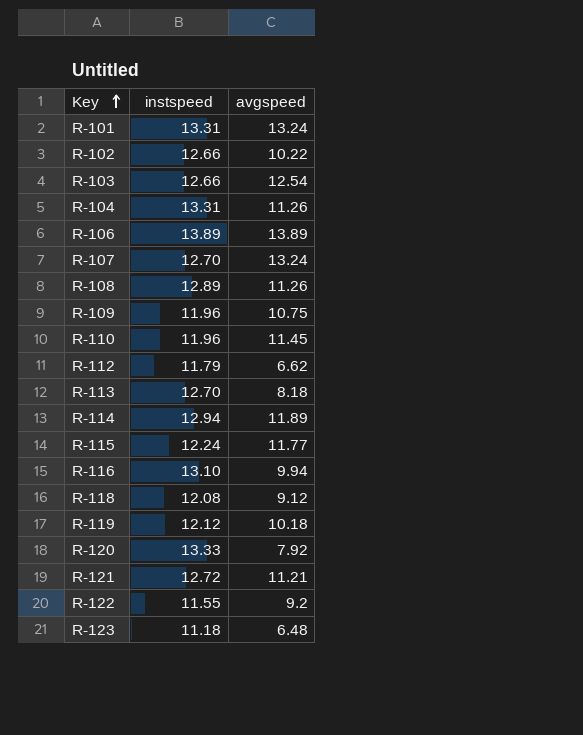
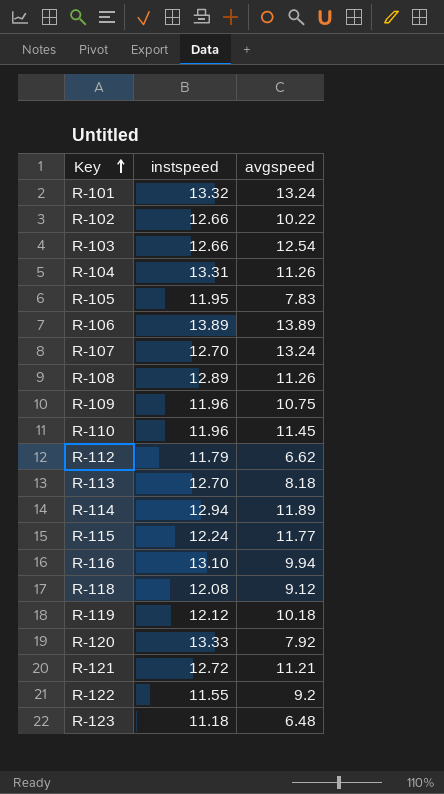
R-101 | instspeed: 13.31 -> 13.32
row R-105: none -> 11.95 | 7.83

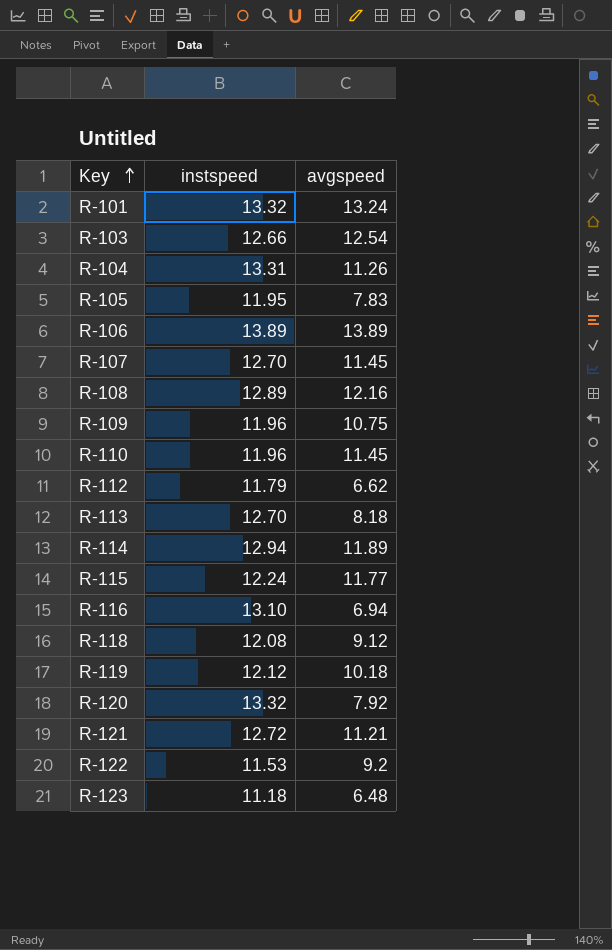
row R-102: 12.66 | 10.22 -> none
R-107 | avgspeed: 13.24 -> 11.45
R-108 | avgspeed: 11.26 -> 12.16
R-116 | avgspeed: 9.94 -> 6.94
R-120 | instspeed: 13.33 -> 13.32
R-122 | instspeed: 11.55 -> 11.53

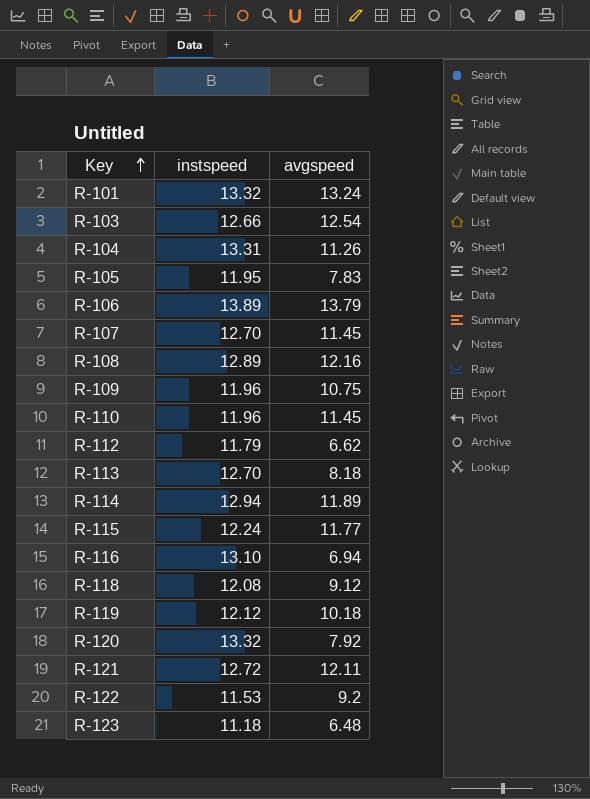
R-106 | avgspeed: 13.89 -> 13.79
R-121 | avgspeed: 11.21 -> 12.11

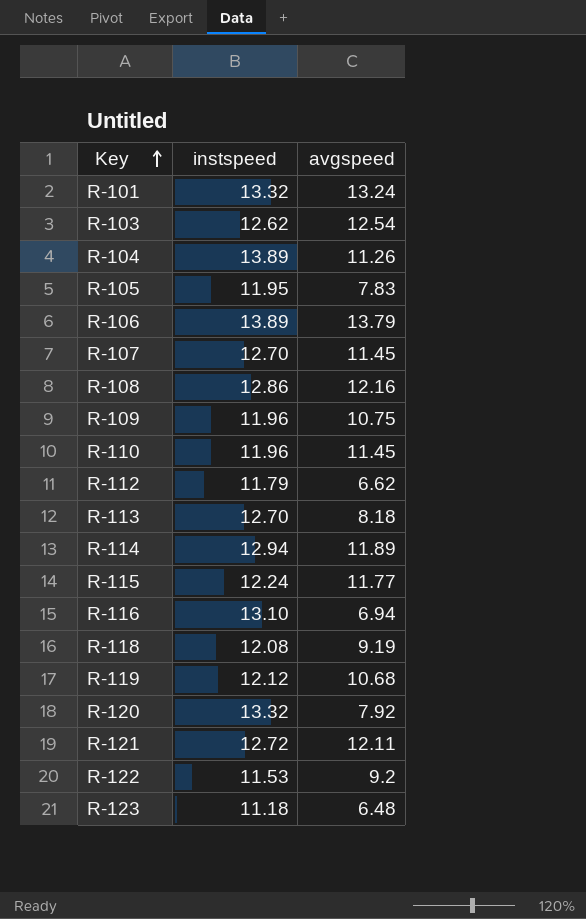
R-103 | instspeed: 12.66 -> 12.62
R-104 | instspeed: 13.31 -> 13.89
R-108 | instspeed: 12.89 -> 12.86
R-118 | avgspeed: 9.12 -> 9.19
R-119 | avgspeed: 10.18 -> 10.68

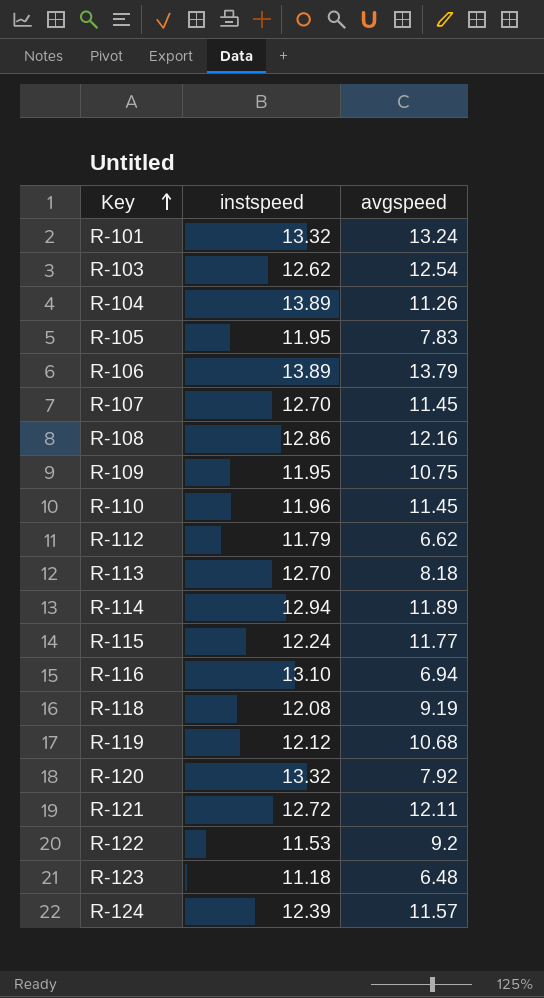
R-109 | instspeed: 11.96 -> 11.95
row R-124: none -> 12.39 | 11.57

